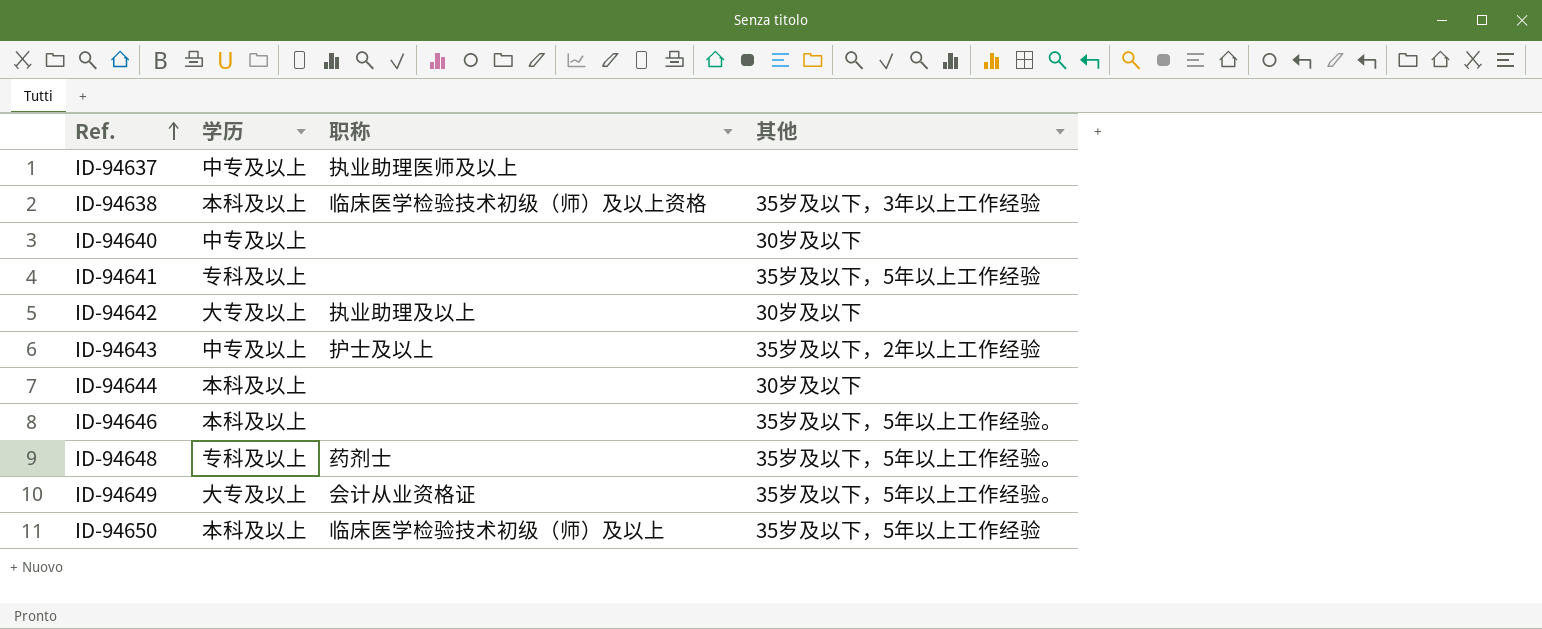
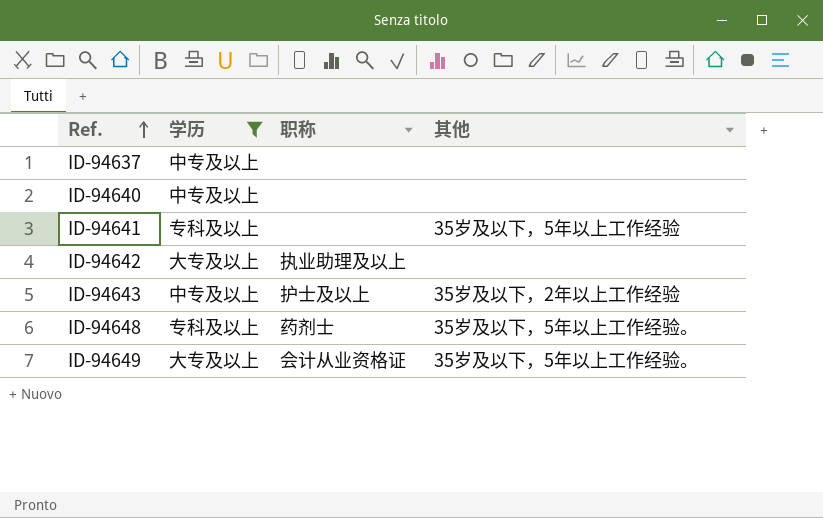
filter: none -> 学历 != 本科及以上
ID-94637 | 职称: 执业助理医师及以上 -> none
ID-94640 | 其他: 30岁及以下 -> none
ID-94642 | 其他: 30岁及以下 -> none

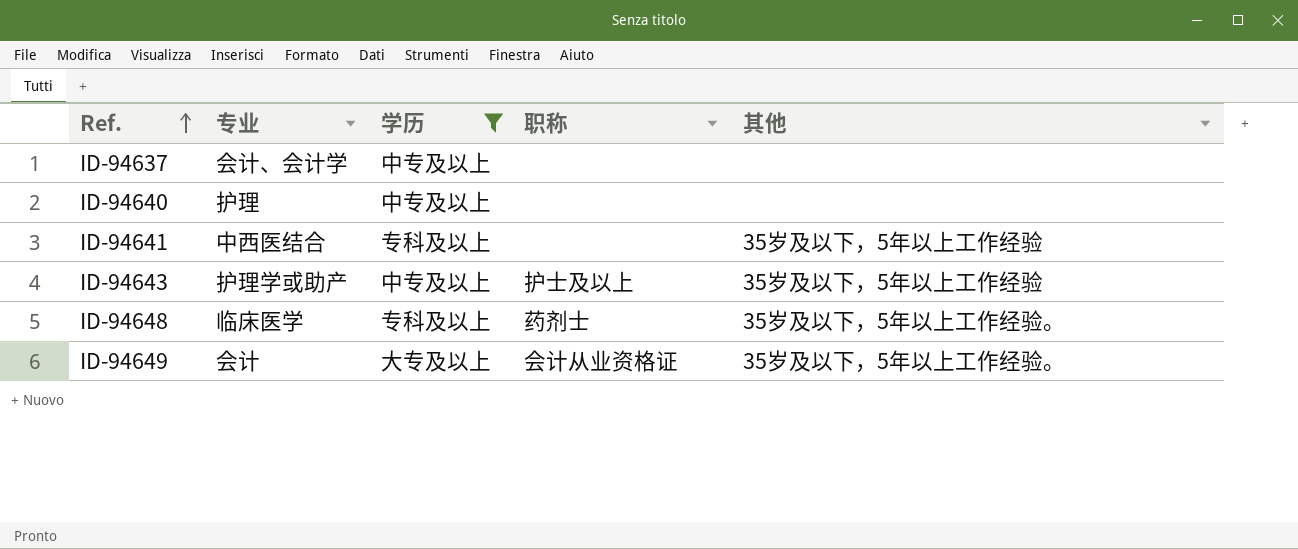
column 专业 | position: none -> 2
row ID-94642: 大专及以上 | 执业助理及以上 | none -> none
ID-94643 | 其他: 35岁及以下，2年以上工作经验 -> 35岁及以下，5年以上工作经验

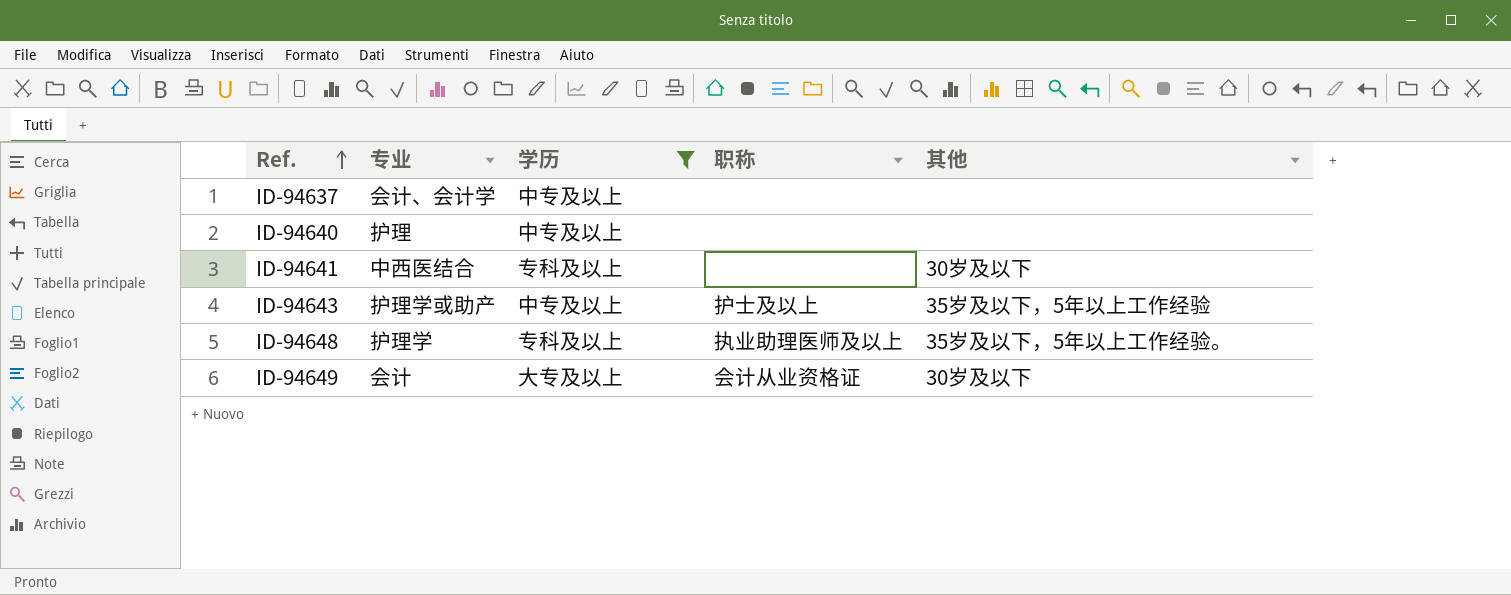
ID-94641 | 其他: 35岁及以下，5年以上工作经验 -> 30岁及以下
ID-94648 | 专业: 临床医学 -> 护理学
ID-94648 | 职称: 药剂士 -> 执业助理医师及以上
ID-94649 | 其他: 35岁及以下，5年以上工作经验。 -> 30岁及以下

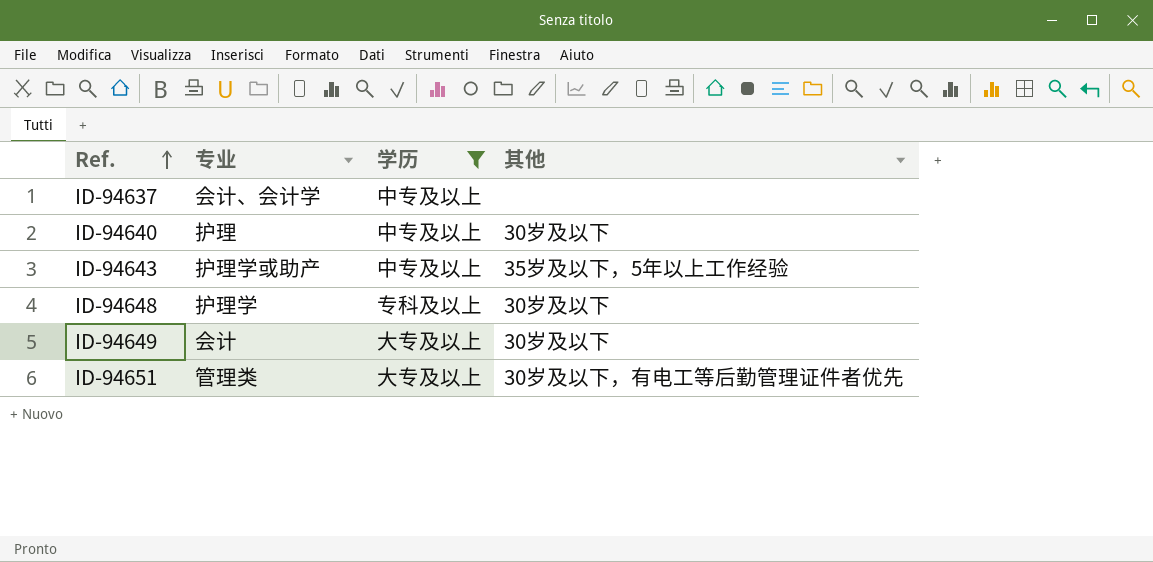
column 职称 | position: 4 -> none
row ID-94641: 中西医结合 | 专科及以上 | none | 30岁及以下 -> none
ID-94640 | 其他: none -> 30岁及以下
ID-94648 | 其他: 35岁及以下，5年以上工作经验。 -> 30岁及以下
row ID-94651: none -> 管理类 | 大专及以上 | 30岁及以下，有电工等后勤管理证件者优先

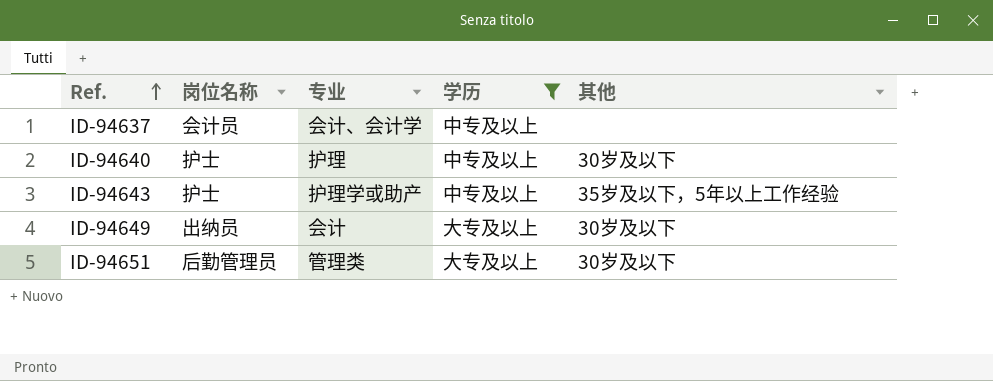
column 岗位名称 | position: none -> 2
row ID-94648: 护理学 | 专科及以上 | 30岁及以下 -> none
ID-94651 | 其他: 30岁及以下，有电工等后勤管理证件者优先 -> 30岁及以下

